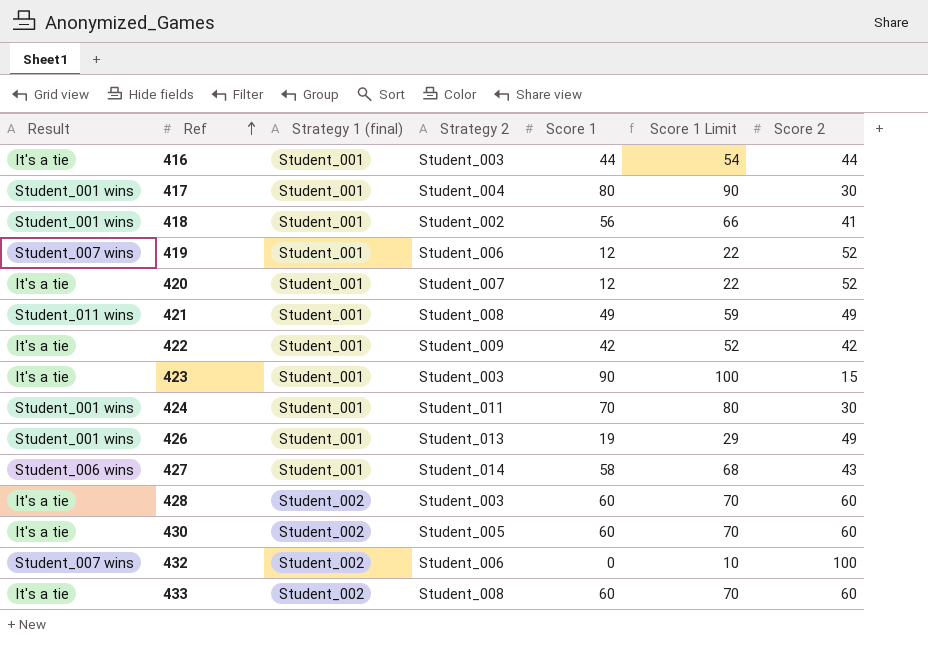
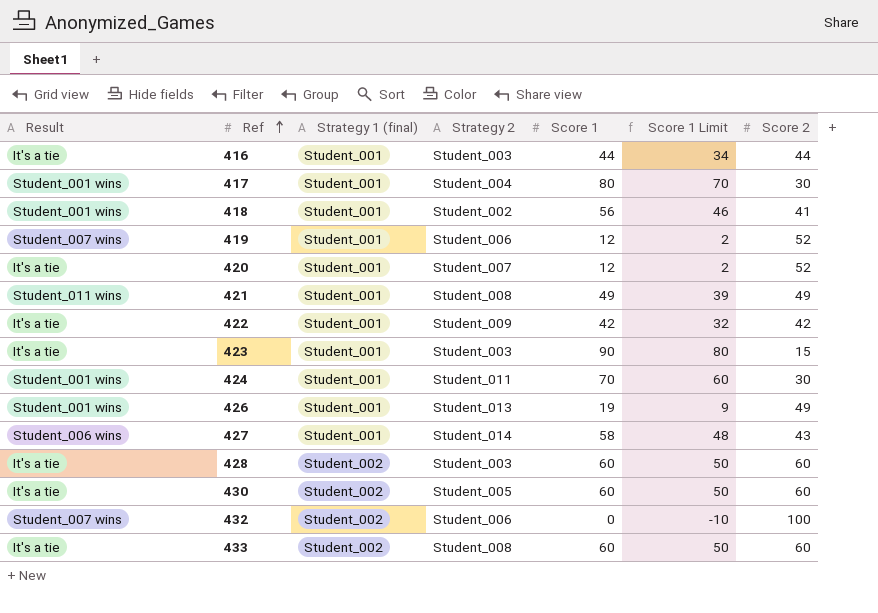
column Score 1 Limit | formula: [Score 1] + 10 -> [Score 1] - 10

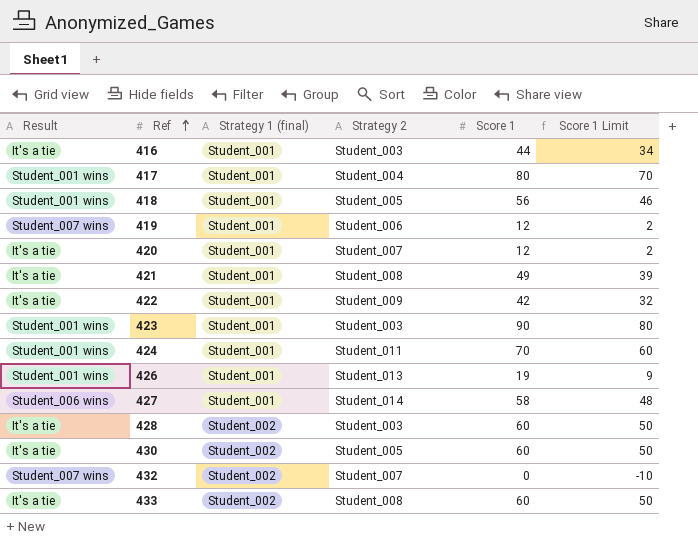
column Score 2 | position: 7 -> none
418 | Strategy 2: Student_002 -> Student_005
421 | Result: Student_011 wins -> It's a tie
423 | Result: It's a tie -> Student_001 wins
432 | Strategy 2: Student_006 -> Student_007

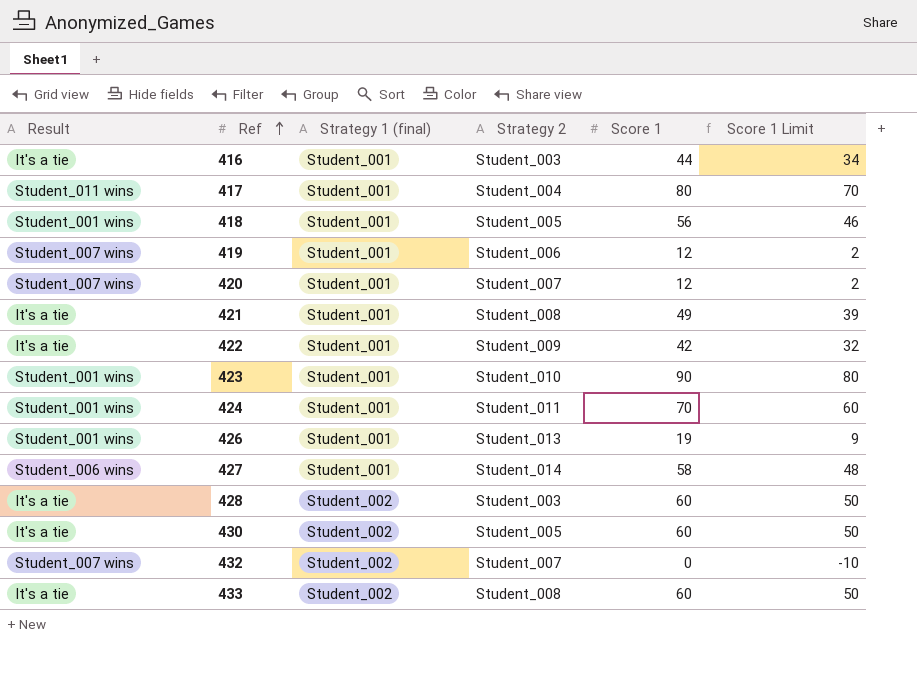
417 | Result: Student_001 wins -> Student_011 wins
420 | Result: It's a tie -> Student_007 wins
423 | Strategy 2: Student_003 -> Student_010

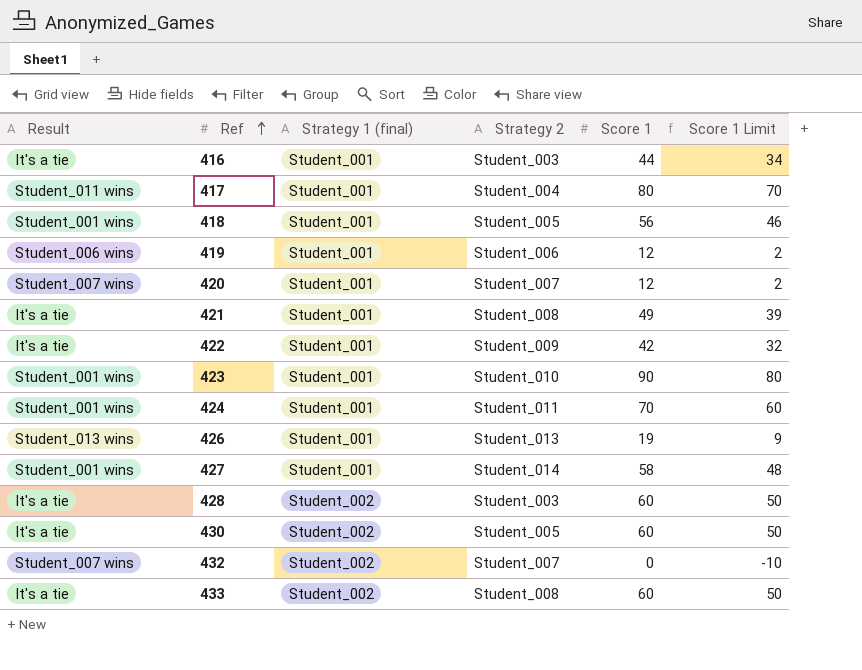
419 | Result: Student_007 wins -> Student_006 wins
426 | Result: Student_001 wins -> Student_013 wins
427 | Result: Student_006 wins -> Student_001 wins

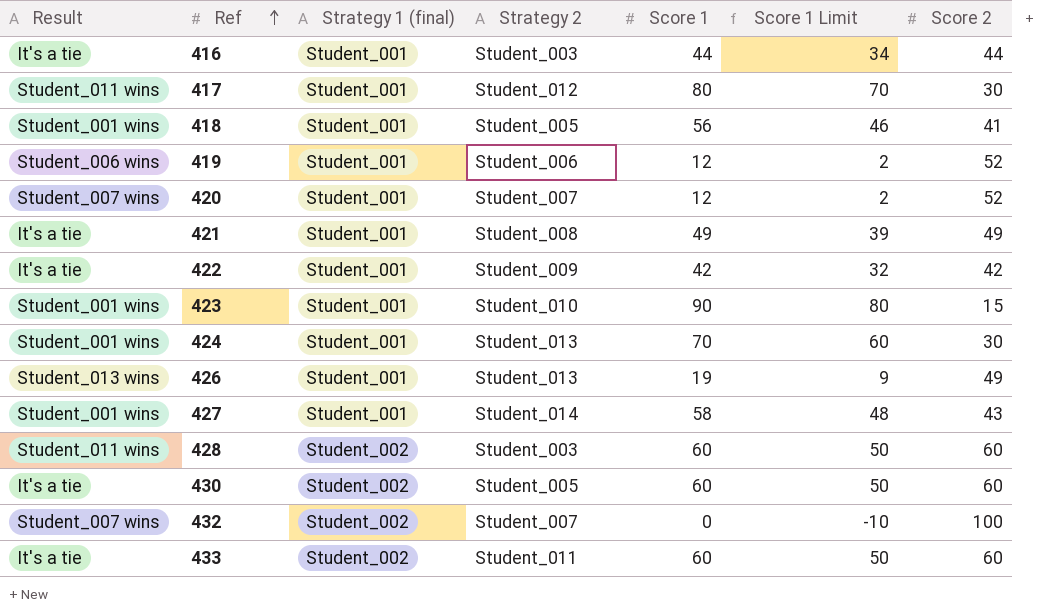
column Score 2 | position: none -> 7
417 | Strategy 2: Student_004 -> Student_012
424 | Strategy 2: Student_011 -> Student_013
428 | Result: It's a tie -> Student_011 wins
433 | Strategy 2: Student_008 -> Student_011

